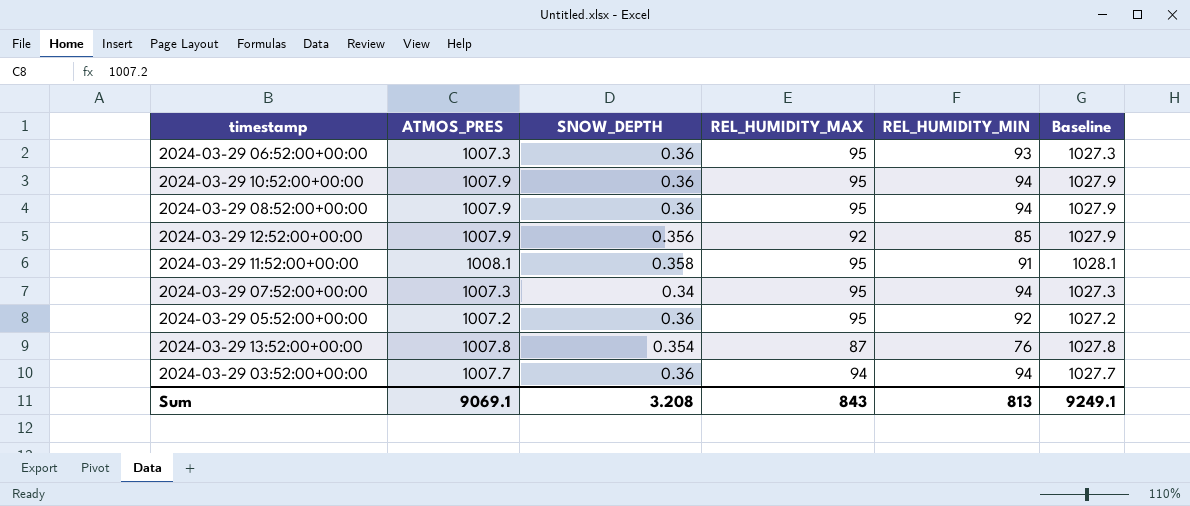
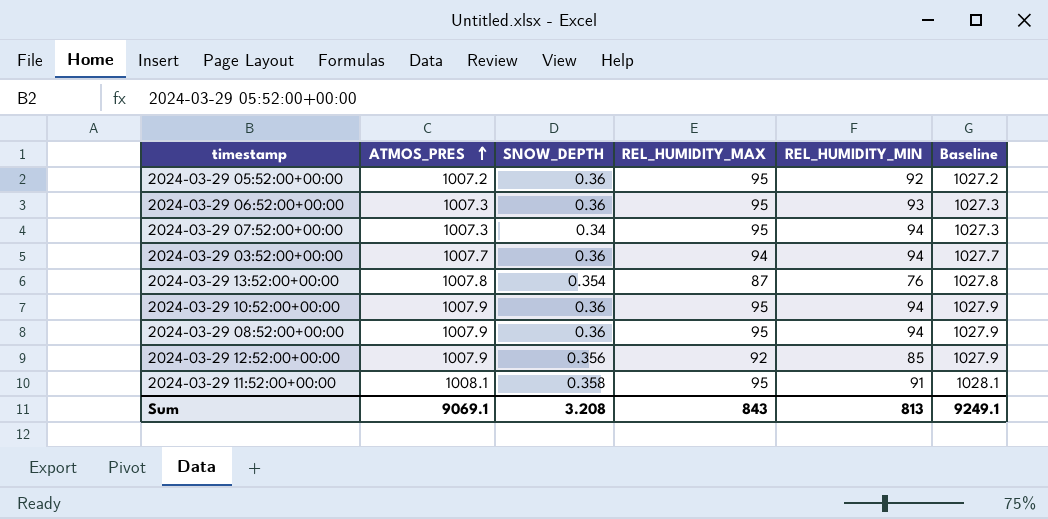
row order: none -> ATMOS_PRES ascending

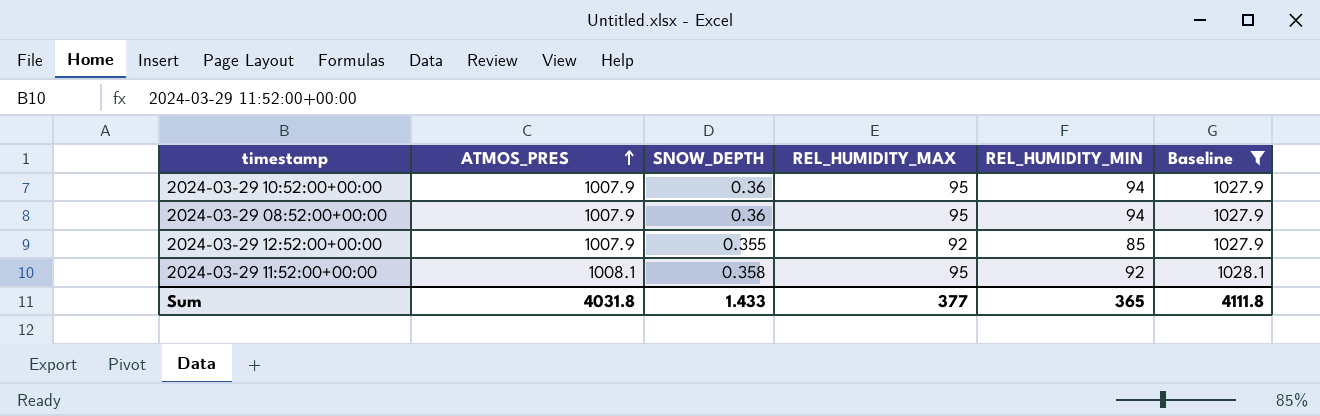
filter: none -> Baseline >= 1027.9
2024-03-29 12:52:00+00:00 | SNOW_DEPTH: 0.356 -> 0.355
2024-03-29 11:52:00+00:00 | REL_HUMIDITY_MIN: 91 -> 92
Sum | ATMOS_PRES: 9069.1 -> 4031.8
Sum | SNOW_DEPTH: 3.208 -> 1.433
Sum | REL_HUMIDITY_MAX: 843 -> 377
Sum | REL_HUMIDITY_MIN: 813 -> 365
Sum | Baseline: 9249.1 -> 4111.8

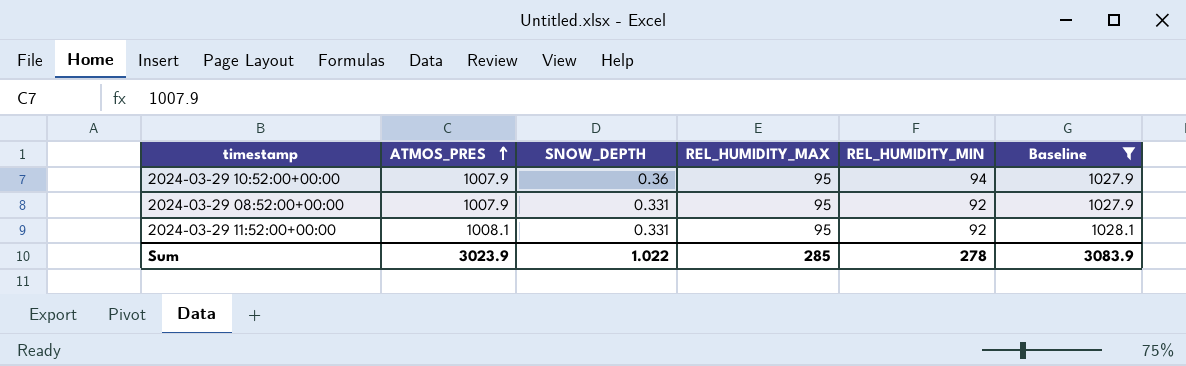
row 2024-03-29 12:52:00+00:00: 1007.9 | 0.355 | 92 | 85 | 1027.9 -> none
2024-03-29 08:52:00+00:00 | SNOW_DEPTH: 0.36 -> 0.331
2024-03-29 08:52:00+00:00 | REL_HUMIDITY_MIN: 94 -> 92
2024-03-29 11:52:00+00:00 | SNOW_DEPTH: 0.358 -> 0.331
Sum | ATMOS_PRES: 4031.8 -> 3023.9
Sum | SNOW_DEPTH: 1.433 -> 1.022
Sum | REL_HUMIDITY_MAX: 377 -> 285
Sum | REL_HUMIDITY_MIN: 365 -> 278
Sum | Baseline: 4111.8 -> 3083.9

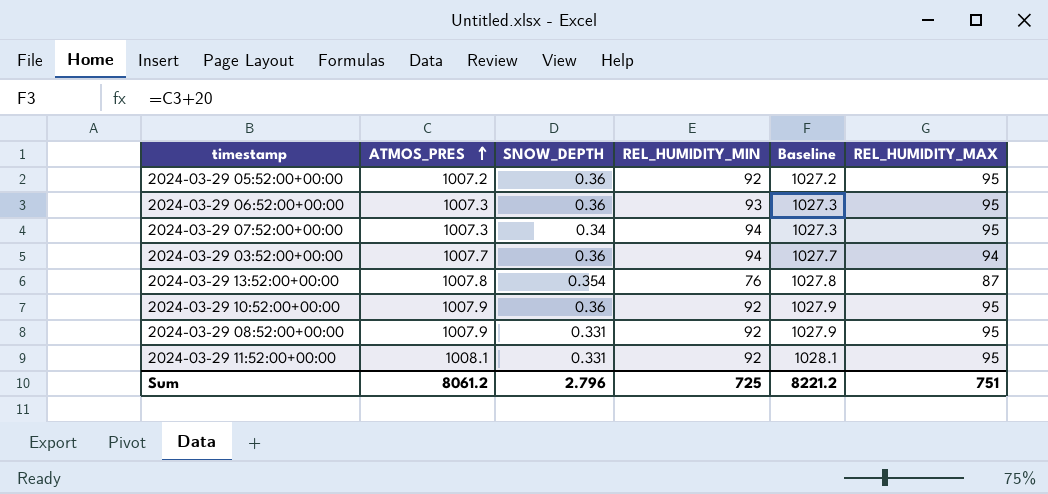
filter: Baseline >= 1027.9 -> none
column REL_HUMIDITY_MAX | position: 4 -> 6
2024-03-29 10:52:00+00:00 | REL_HUMIDITY_MIN: 94 -> 92
Sum | ATMOS_PRES: 3023.9 -> 8061.2
Sum | SNOW_DEPTH: 1.022 -> 2.796
Sum | REL_HUMIDITY_MIN: 278 -> 725
Sum | Baseline: 3083.9 -> 8221.2
Sum | REL_HUMIDITY_MAX: 285 -> 751

